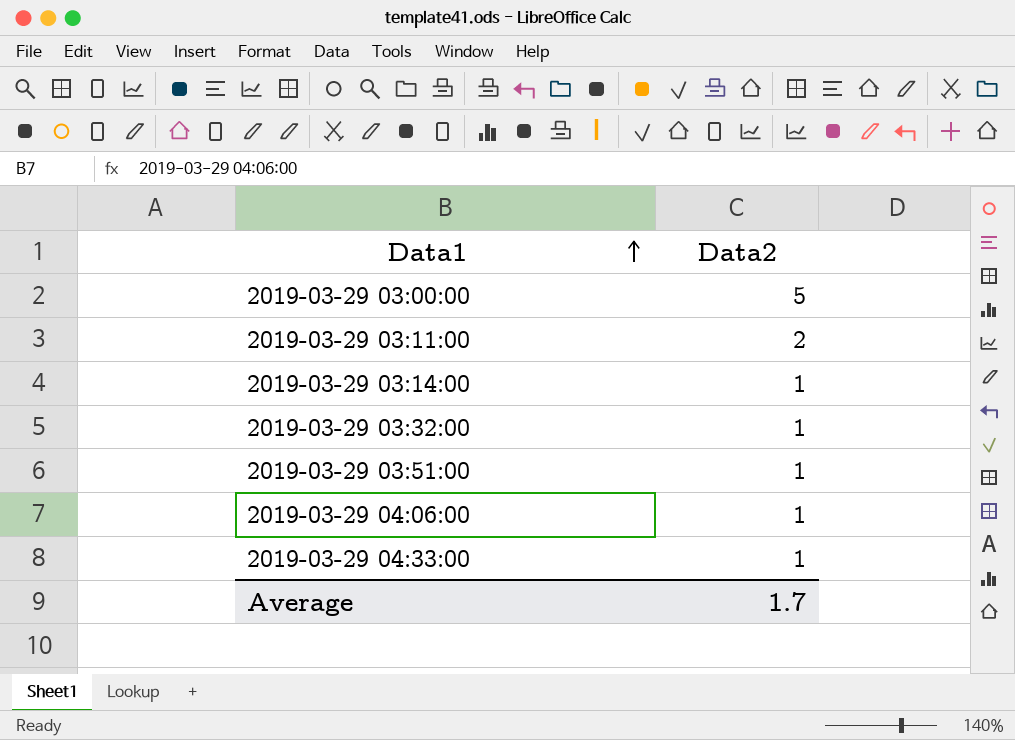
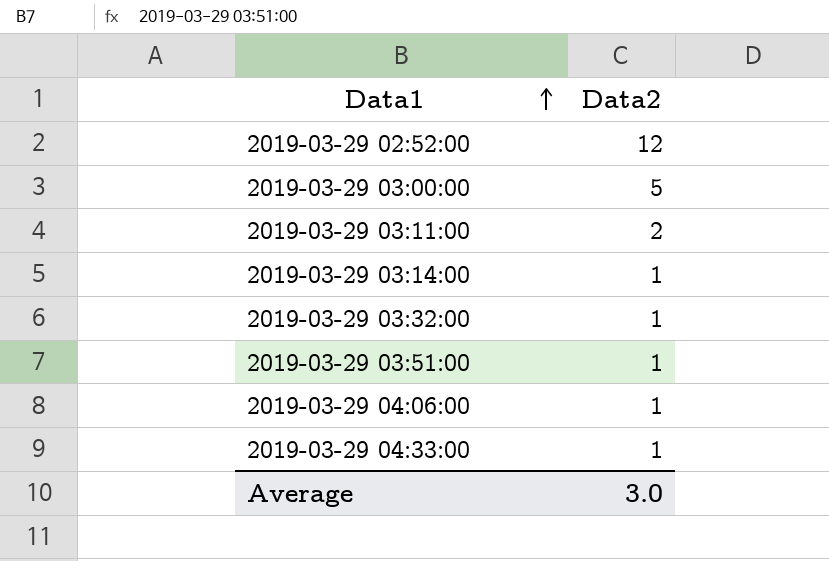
row 2019-03-29 02:52:00: none -> 12
Average | Data2: 1.7 -> 3.0

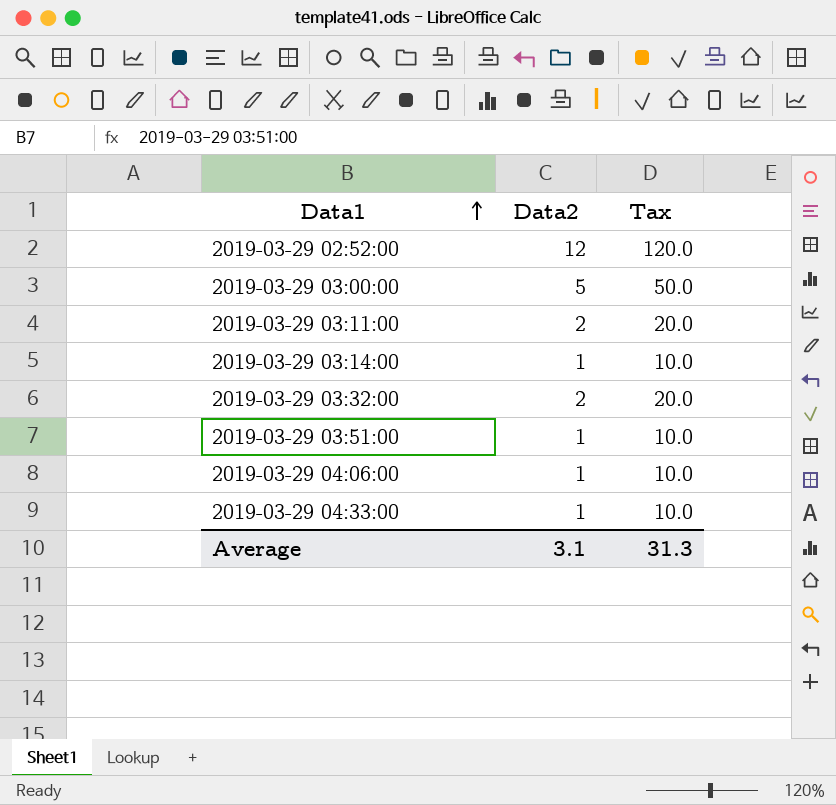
column Tax | formula: none -> [Data2] * 10
2019-03-29 03:32:00 | Data2: 1 -> 2
Average | Data2: 3.0 -> 3.1

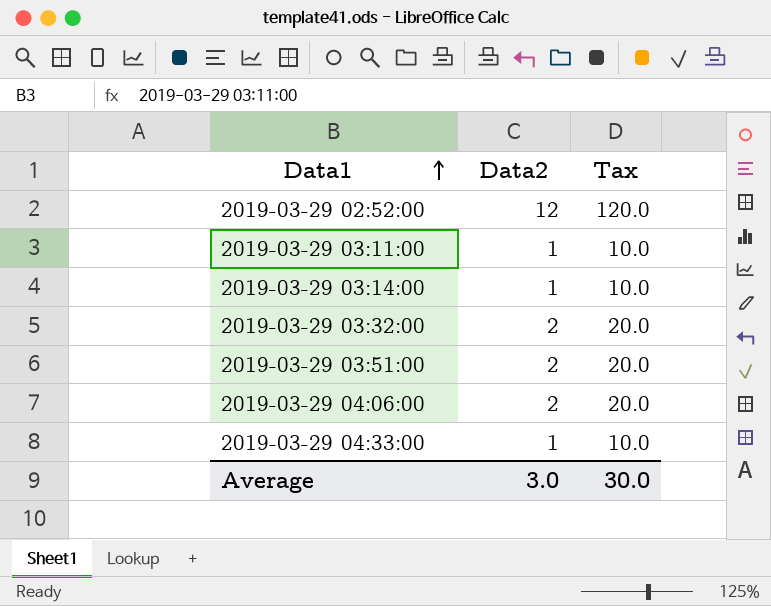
row 2019-03-29 03:00:00: 5 | 50.0 -> none
2019-03-29 03:11:00 | Data2: 2 -> 1
2019-03-29 03:11:00 | Tax: 20.0 -> 10.0
2019-03-29 03:51:00 | Data2: 1 -> 2
2019-03-29 03:51:00 | Tax: 10.0 -> 20.0
2019-03-29 04:06:00 | Data2: 1 -> 2
2019-03-29 04:06:00 | Tax: 10.0 -> 20.0
Average | Data2: 3.1 -> 3.0
Average | Tax: 31.3 -> 30.0

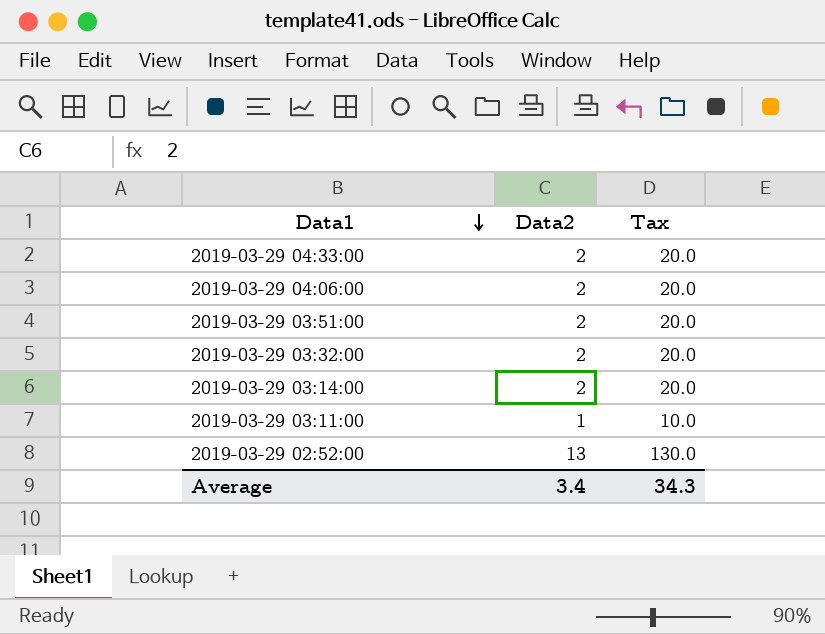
row order: Data1 ascending -> Data1 descending
2019-03-29 04:33:00 | Data2: 1 -> 2
2019-03-29 04:33:00 | Tax: 10.0 -> 20.0
2019-03-29 03:14:00 | Data2: 1 -> 2
2019-03-29 03:14:00 | Tax: 10.0 -> 20.0
2019-03-29 02:52:00 | Data2: 12 -> 13
2019-03-29 02:52:00 | Tax: 120.0 -> 130.0
Average | Data2: 3.0 -> 3.4
Average | Tax: 30.0 -> 34.3

